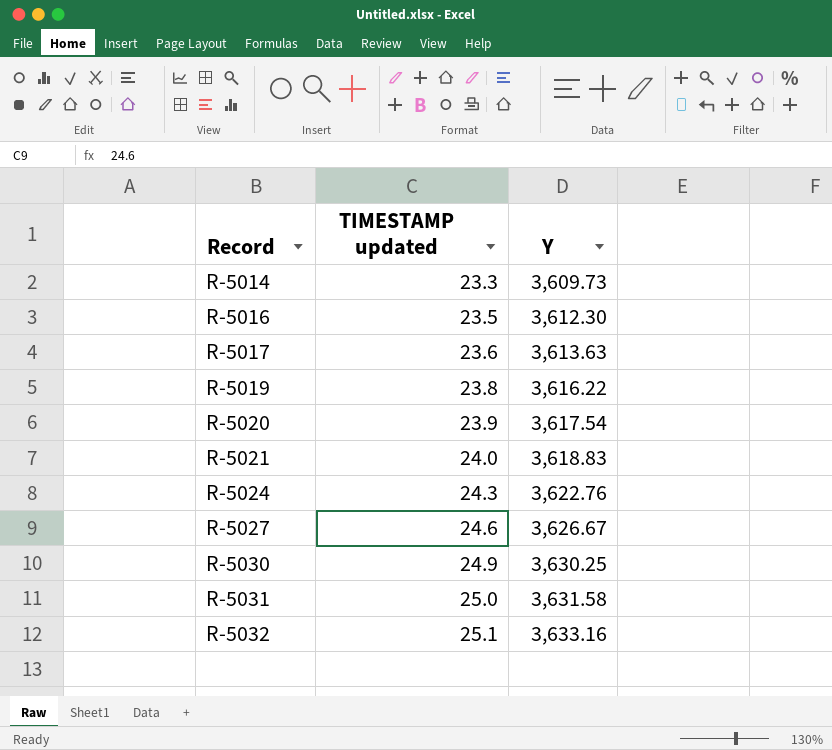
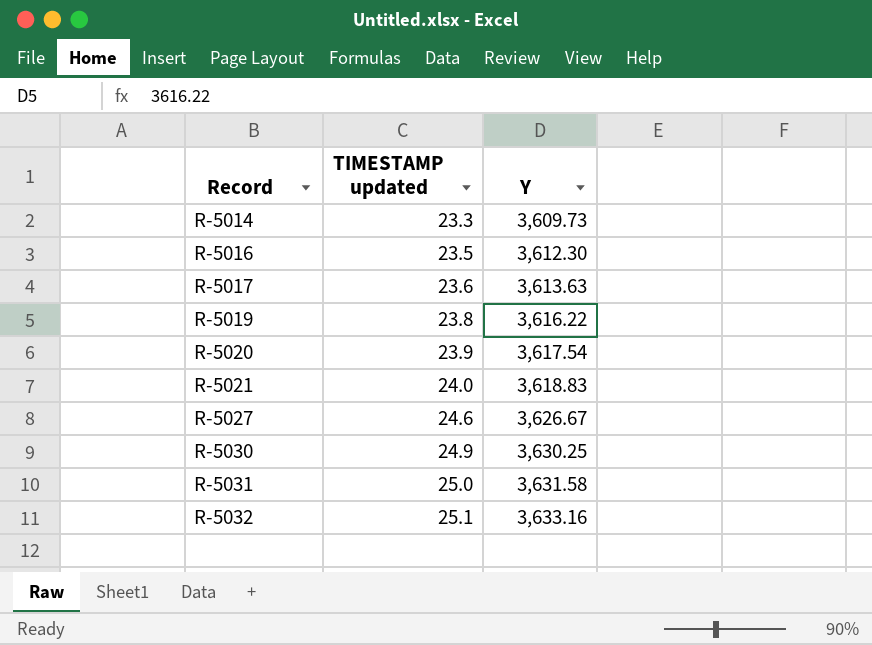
row R-5024: 24.3 | 3,622.76 -> none

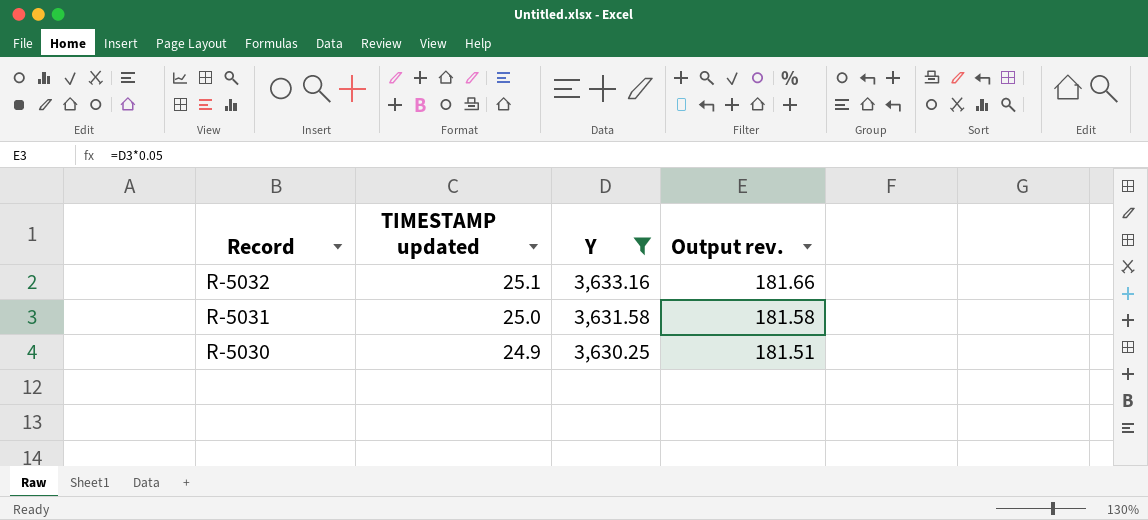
filter: none -> Y >= 3,630.25
row order: Record ascending -> Record descending
column Output rev. | formula: none -> [Y] * 0.05

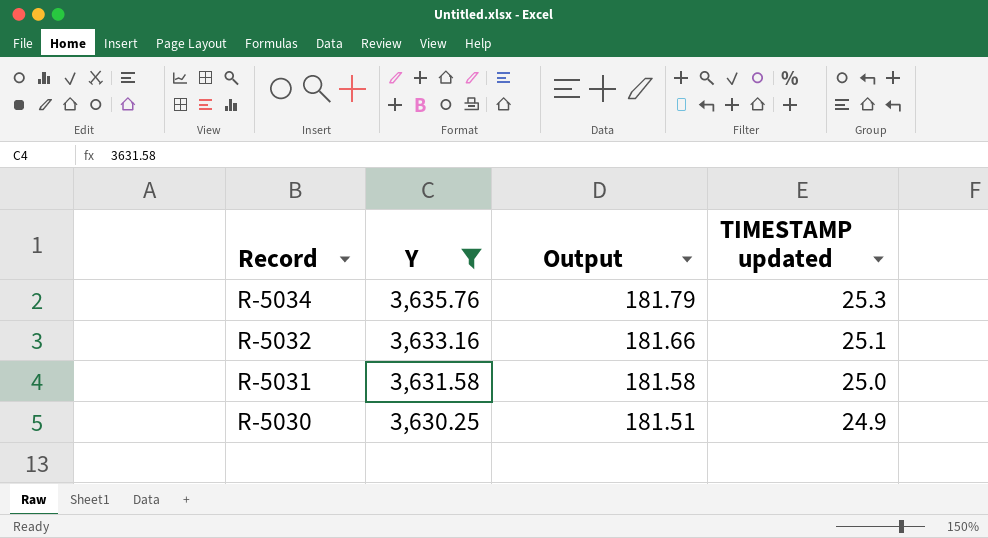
column name: Output rev. -> Output
column TIMESTAMP updated | position: 2 -> 4
row R-5034: none -> 3,635.76 | 181.79 | 25.3

